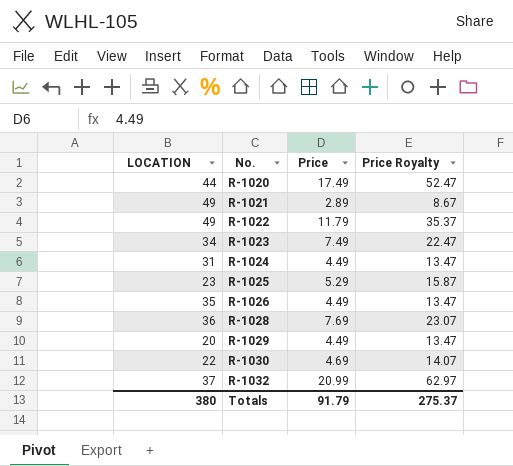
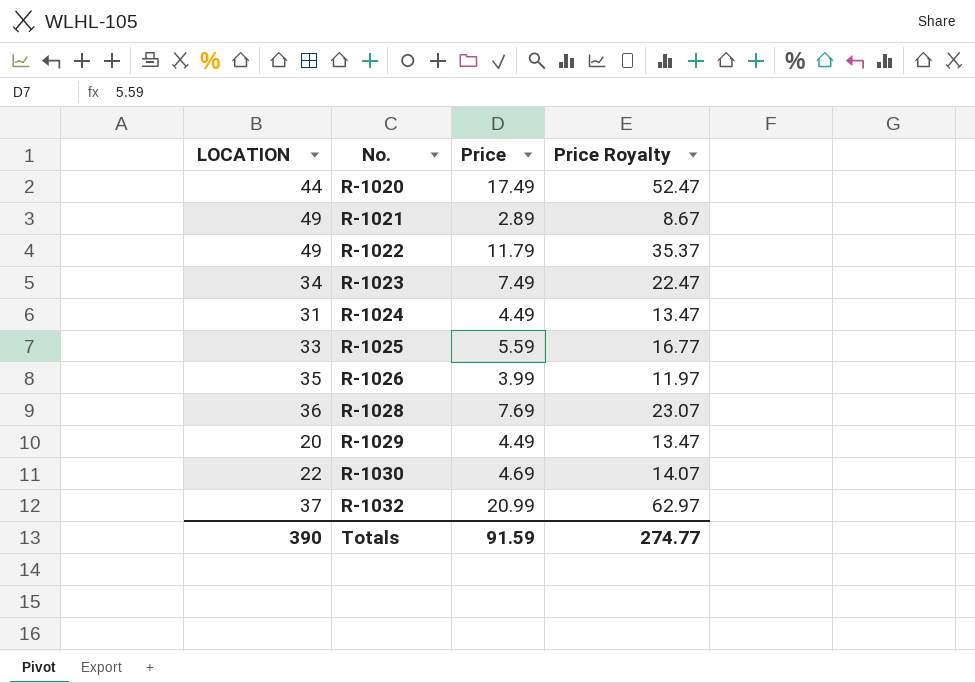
R-1025 | LOCATION: 23 -> 33
R-1025 | Price: 5.29 -> 5.59
R-1025 | Price Royalty: 15.87 -> 16.77
R-1026 | Price: 4.49 -> 3.99
R-1026 | Price Royalty: 13.47 -> 11.97
Totals | LOCATION: 380 -> 390
Totals | Price: 91.79 -> 91.59
Totals | Price Royalty: 275.37 -> 274.77

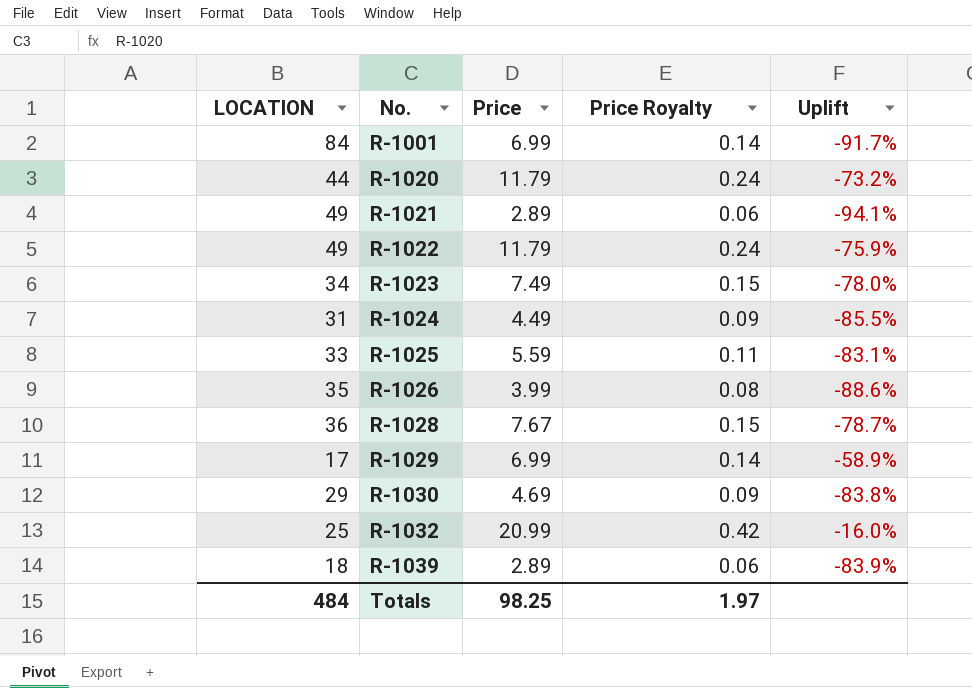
column Price Royalty | formula: [Price] * 3 -> [Price] * 0.02
column Uplift | formula: none -> ([Price] - [LOCATION]) / [LOCATION]
row R-1001: none -> 84 | 6.99 | 0.14 | -91.7%
R-1020 | Price: 17.49 -> 11.79
R-1028 | Price: 7.69 -> 7.67
R-1029 | LOCATION: 20 -> 17
R-1029 | Price: 4.49 -> 6.99
R-1030 | LOCATION: 22 -> 29
R-1032 | LOCATION: 37 -> 25
row R-1039: none -> 18 | 2.89 | 0.06 | -83.9%
Totals | LOCATION: 390 -> 484
Totals | Price: 91.59 -> 98.25
Totals | Price Royalty: 274.77 -> 1.97

